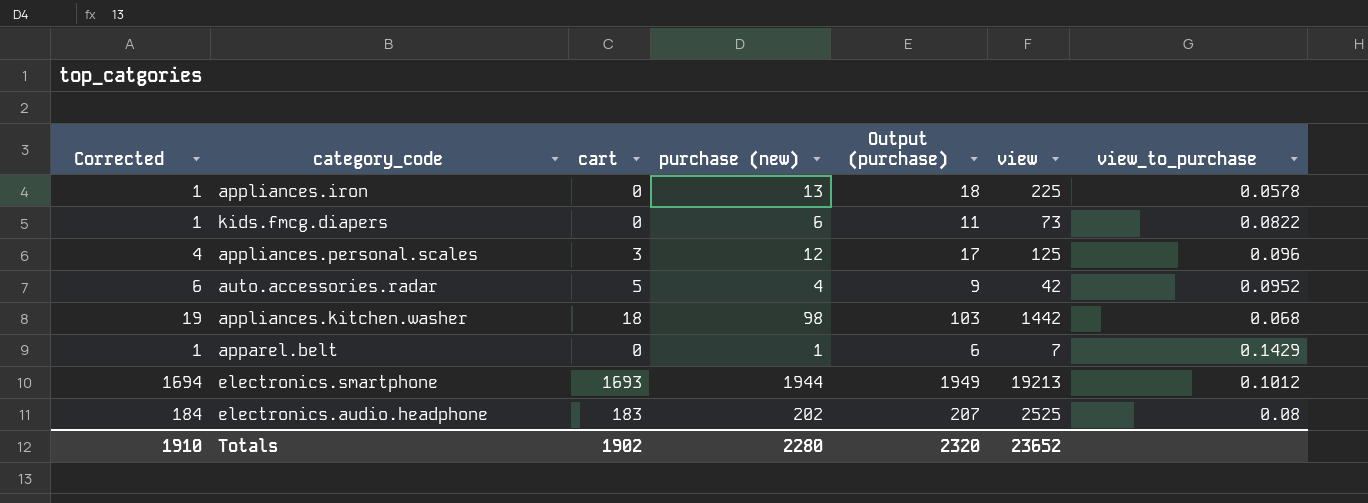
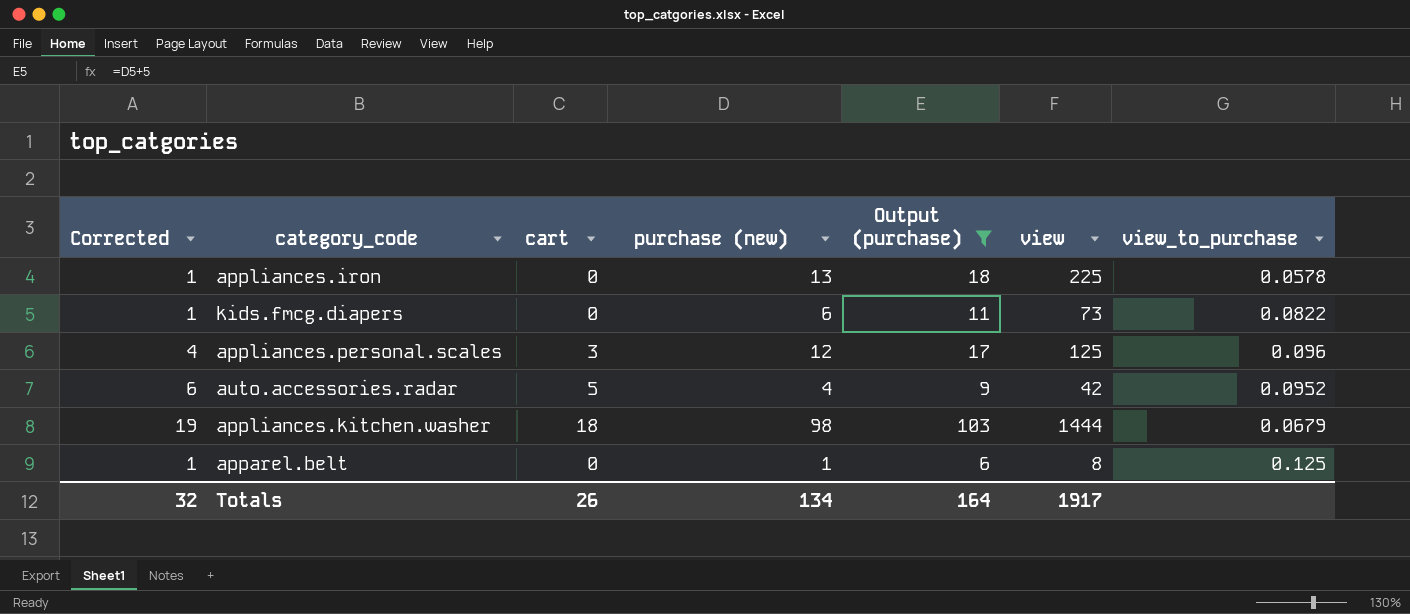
filter: none -> Output (purchase) <= 103
appliances.kitchen.washer | view: 1442 -> 1444
appliances.kitchen.washer | view_to_purchase: 0.068 -> 0.0679
apparel.belt | view: 7 -> 8
apparel.belt | view_to_purchase: 0.1429 -> 0.125
Totals | Corrected: 1910 -> 32
Totals | cart: 1902 -> 26
Totals | purchase (new): 2280 -> 134
Totals | Output (purchase): 2320 -> 164
Totals | view: 23652 -> 1917

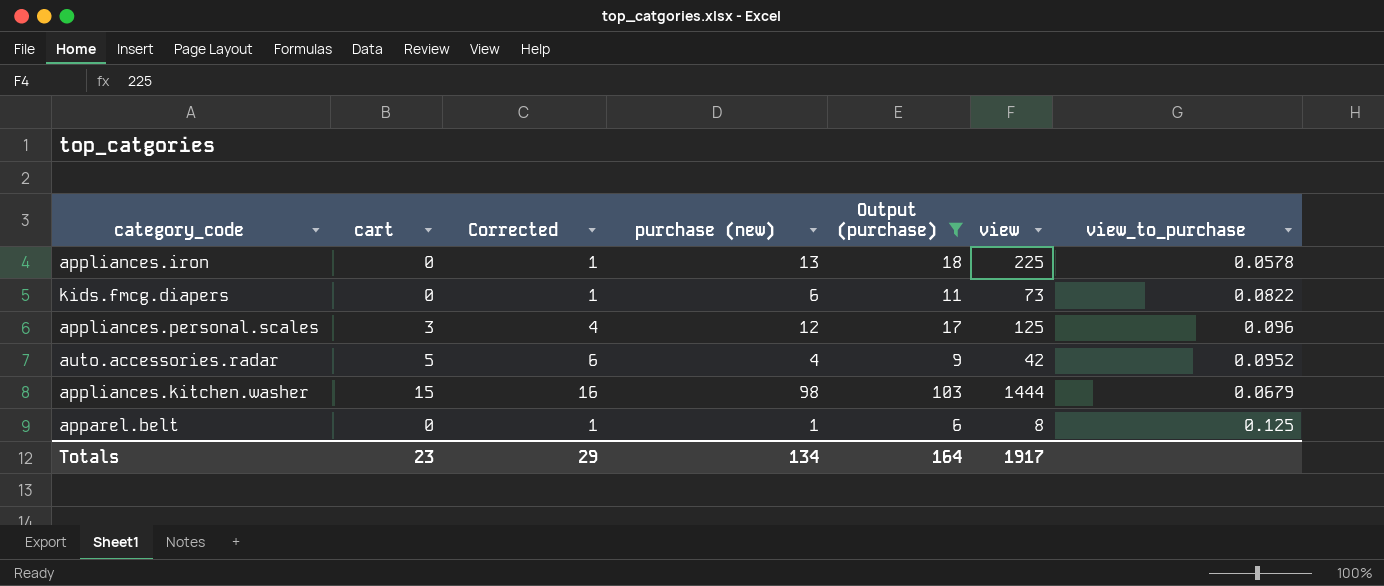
column Corrected | position: 1 -> 3
appliances.kitchen.washer | cart: 18 -> 15
appliances.kitchen.washer | Corrected: 19 -> 16
Totals | cart: 26 -> 23
Totals | Corrected: 32 -> 29

